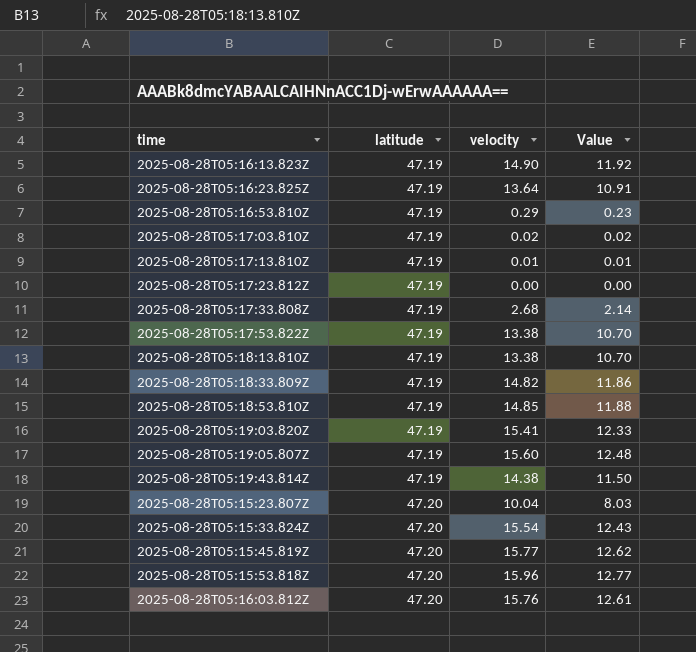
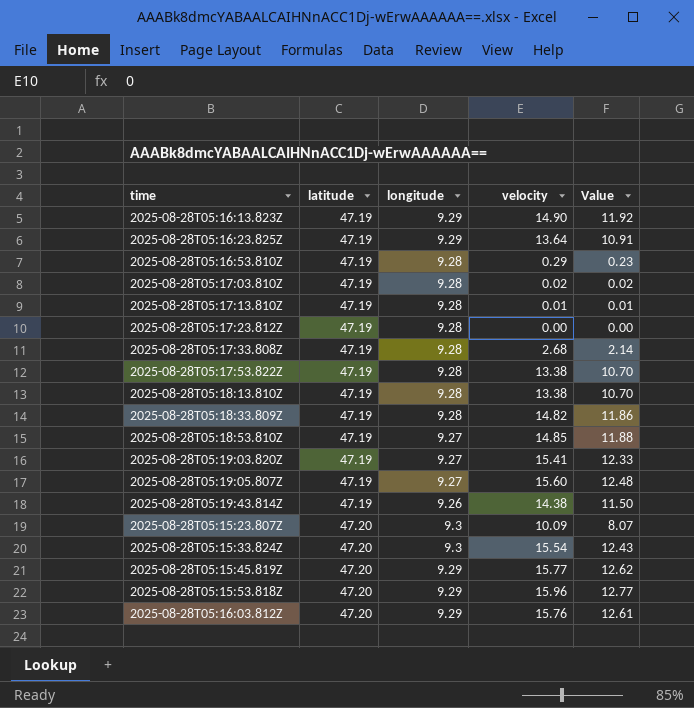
column longitude | position: none -> 3
2025-08-28T05:15:23.807Z | velocity: 10.04 -> 10.09
2025-08-28T05:15:23.807Z | Value: 8.03 -> 8.07

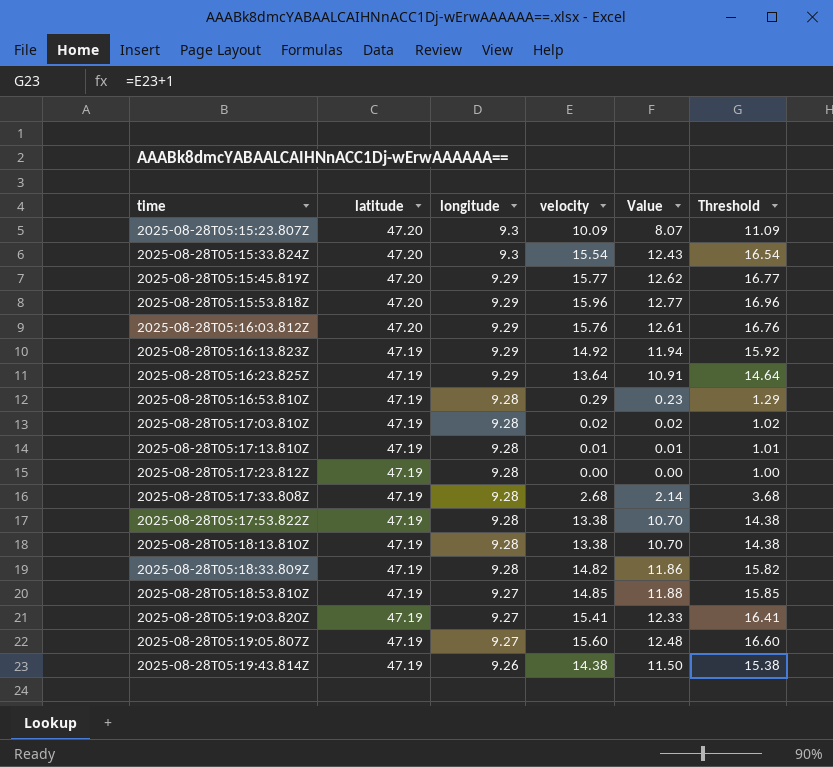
row order: latitude ascending -> time ascending
column Threshold | formula: none -> [velocity] + 1
2025-08-28T05:16:13.823Z | velocity: 14.90 -> 14.92
2025-08-28T05:16:13.823Z | Value: 11.92 -> 11.94

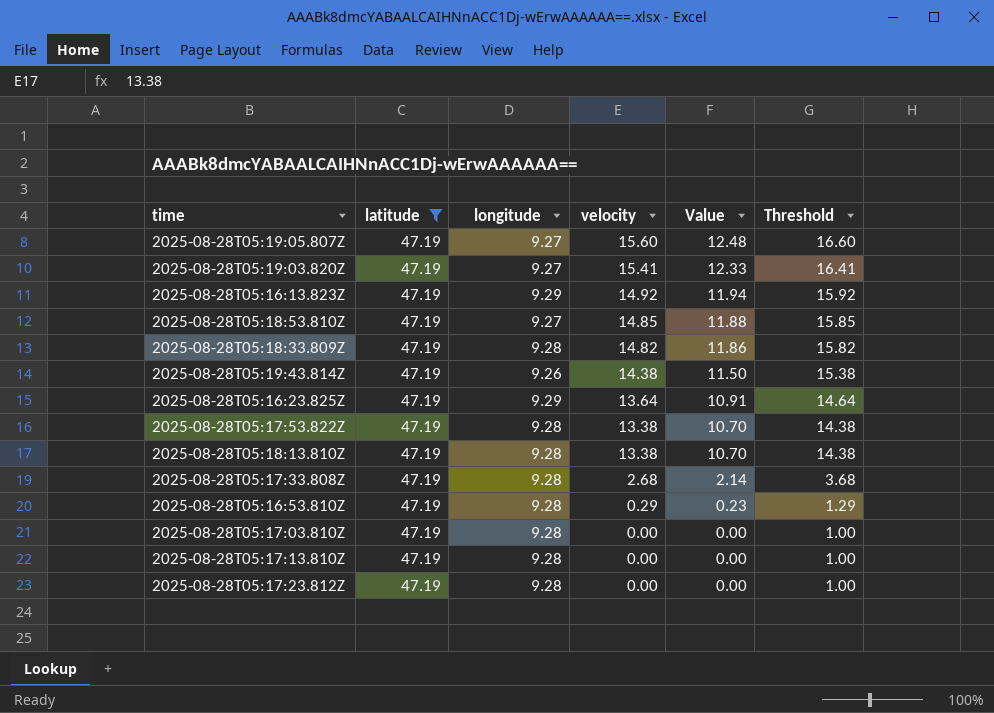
filter: none -> latitude = 47.19
row order: time ascending -> velocity descending
2025-08-28T05:17:03.810Z | velocity: 0.02 -> 0.00
2025-08-28T05:17:03.810Z | Value: 0.02 -> 0.00
2025-08-28T05:17:03.810Z | Threshold: 1.02 -> 1.00
2025-08-28T05:17:13.810Z | velocity: 0.01 -> 0.00
2025-08-28T05:17:13.810Z | Value: 0.01 -> 0.00
2025-08-28T05:17:13.810Z | Threshold: 1.01 -> 1.00

